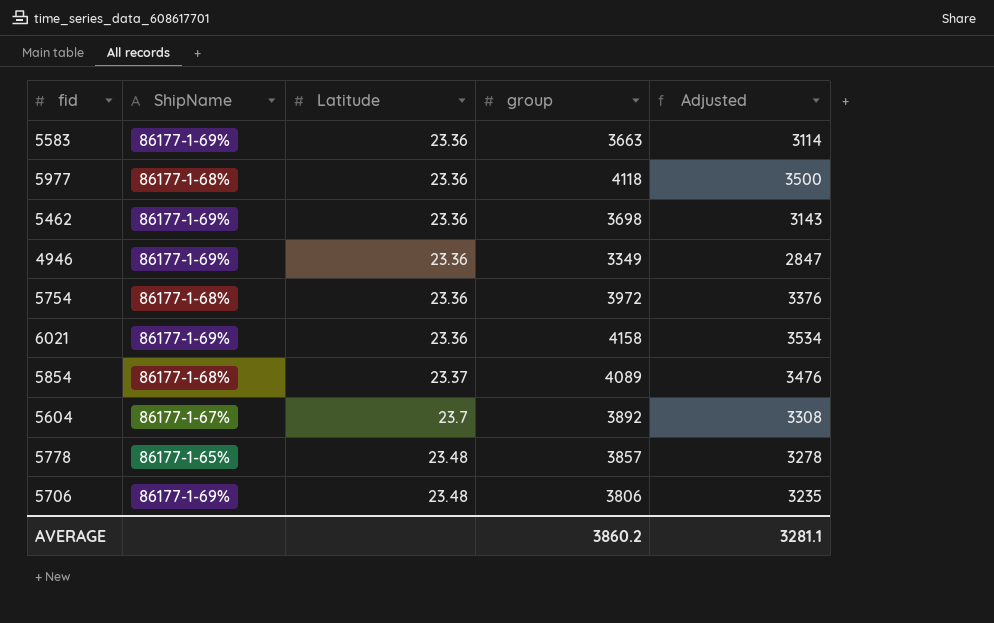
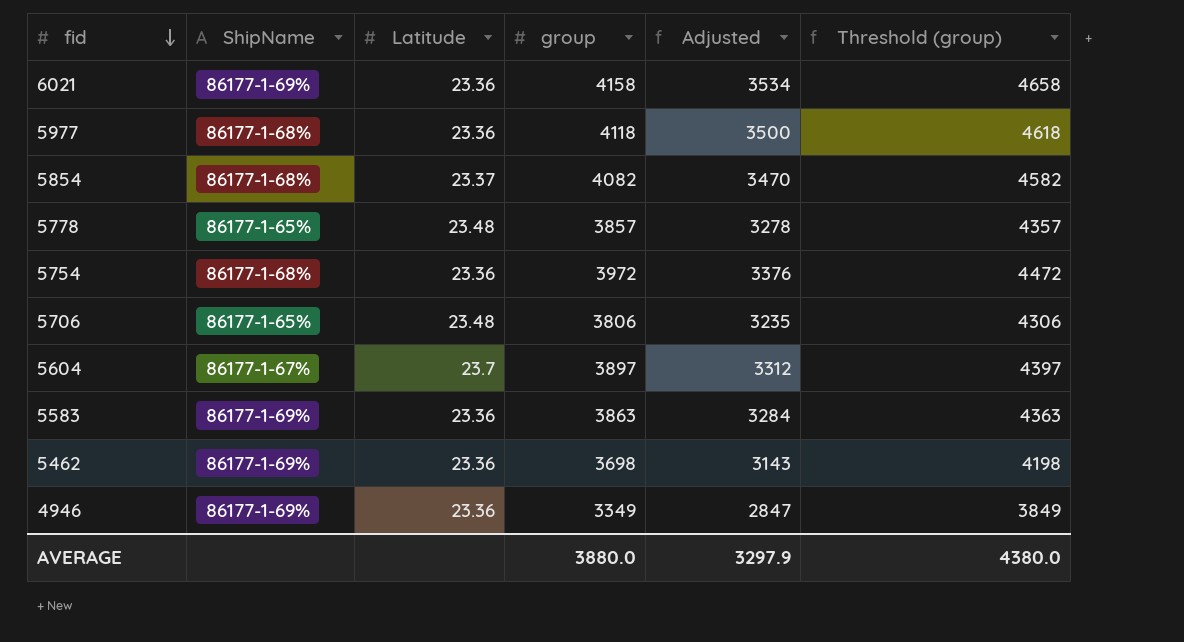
row order: none -> fid descending
column Threshold (group) | formula: none -> [group] + 500
5854 | group: 4089 -> 4082
5854 | Adjusted: 3476 -> 3470
5706 | ShipName: 86177-1-69% -> 86177-1-65%
5604 | group: 3892 -> 3897
5604 | Adjusted: 3308 -> 3312
5583 | group: 3663 -> 3863
5583 | Adjusted: 3114 -> 3284
AVERAGE | group: 3860.2 -> 3880.0
AVERAGE | Adjusted: 3281.1 -> 3297.9

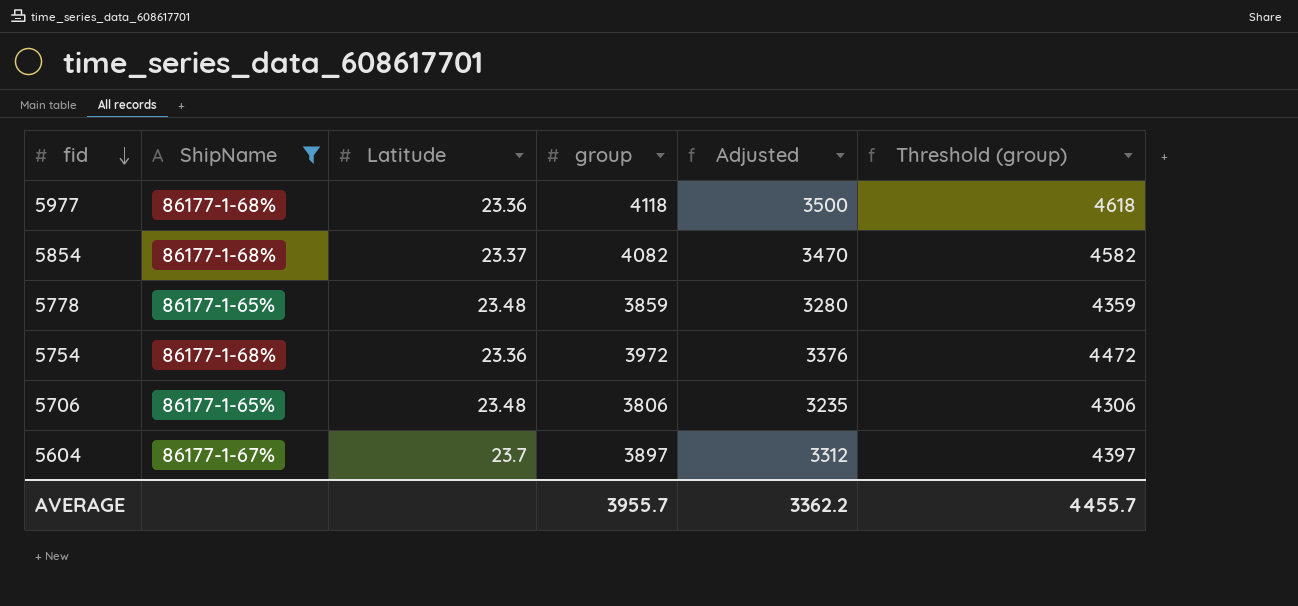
filter: none -> ShipName != 86177-1-69%
5778 | group: 3857 -> 3859
5778 | Adjusted: 3278 -> 3280
5778 | Threshold (group): 4357 -> 4359
AVERAGE | group: 3880.0 -> 3955.7
AVERAGE | Adjusted: 3297.9 -> 3362.2
AVERAGE | Threshold (group): 4380.0 -> 4455.7

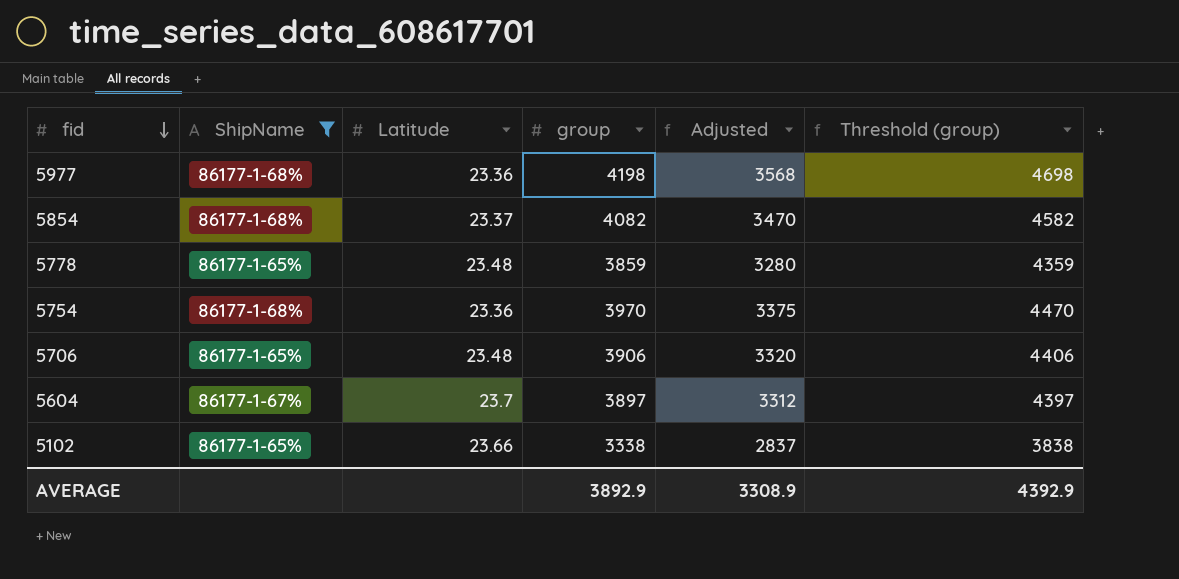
5977 | group: 4118 -> 4198
5977 | Adjusted: 3500 -> 3568
5977 | Threshold (group): 4618 -> 4698
5754 | group: 3972 -> 3970
5754 | Adjusted: 3376 -> 3375
5754 | Threshold (group): 4472 -> 4470
5706 | group: 3806 -> 3906
5706 | Adjusted: 3235 -> 3320
5706 | Threshold (group): 4306 -> 4406
row 5102: none -> 86177-1-65% | 23.66 | 3338 | 2837 | 3838
AVERAGE | group: 3955.7 -> 3892.9
AVERAGE | Adjusted: 3362.2 -> 3308.9
AVERAGE | Threshold (group): 4455.7 -> 4392.9

